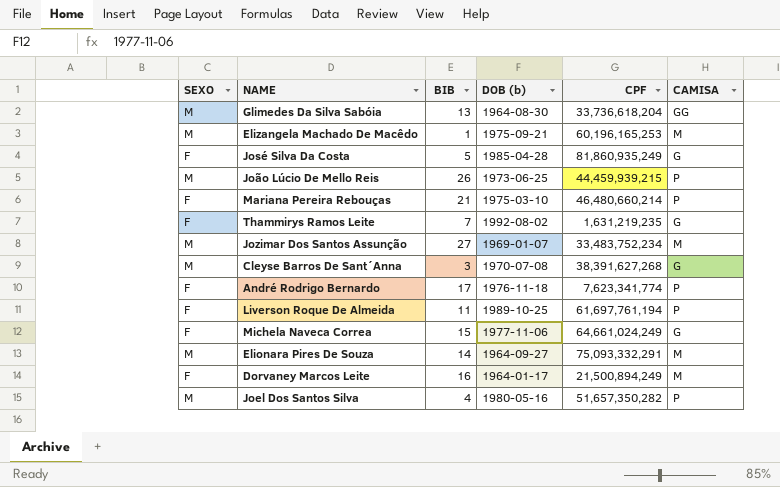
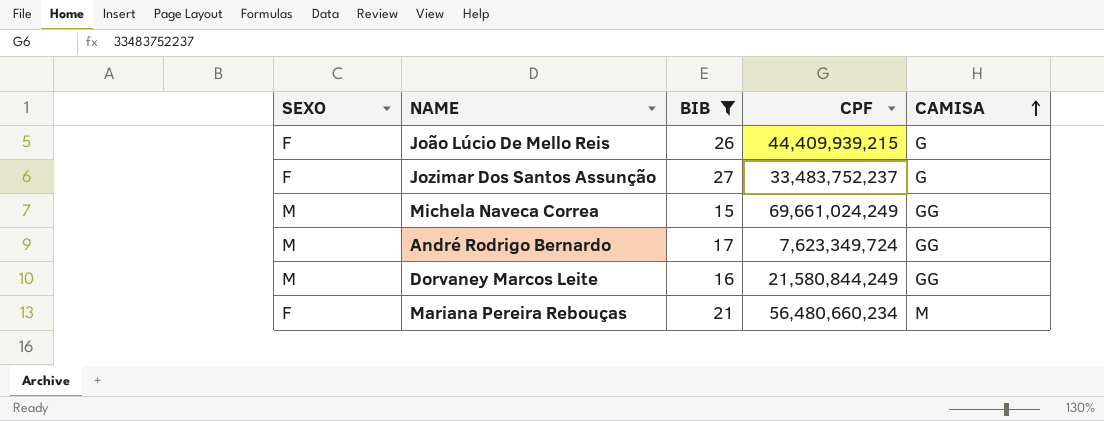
filter: none -> BIB >= 15
row order: none -> CAMISA ascending
column DOB (b) | position: 4 -> none
João Lúcio De Mello Reis | SEXO: M -> F
João Lúcio De Mello Reis | CPF: 44,459,939,215 -> 44,409,939,215
João Lúcio De Mello Reis | CAMISA: P -> G
Jozimar Dos Santos Assunção | SEXO: M -> F
Jozimar Dos Santos Assunção | CPF: 33,483,752,234 -> 33,483,752,237
Jozimar Dos Santos Assunção | CAMISA: M -> G
Michela Naveca Correa | SEXO: F -> M
Michela Naveca Correa | CPF: 64,661,024,249 -> 69,661,024,249
Michela Naveca Correa | CAMISA: G -> GG
André Rodrigo Bernardo | SEXO: F -> M
André Rodrigo Bernardo | CPF: 7,623,341,774 -> 7,623,349,724
André Rodrigo Bernardo | CAMISA: P -> GG
Dorvaney Marcos Leite | SEXO: F -> M
Dorvaney Marcos Leite | CPF: 21,500,894,249 -> 21,580,844,249
Dorvaney Marcos Leite | CAMISA: M -> GG
Mariana Pereira Rebouças | CPF: 46,480,660,214 -> 56,480,660,234
Mariana Pereira Rebouças | CAMISA: P -> M

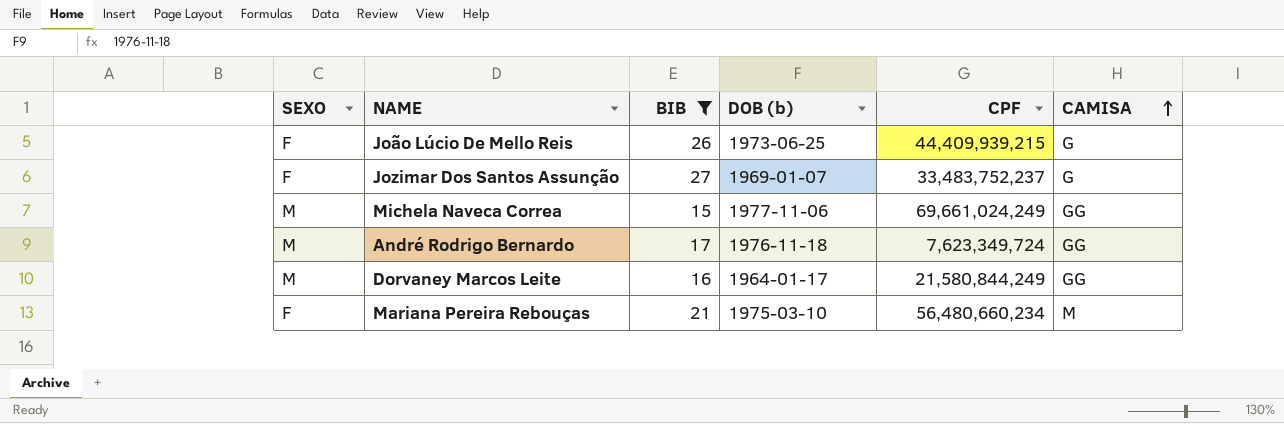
column DOB (b) | position: none -> 4

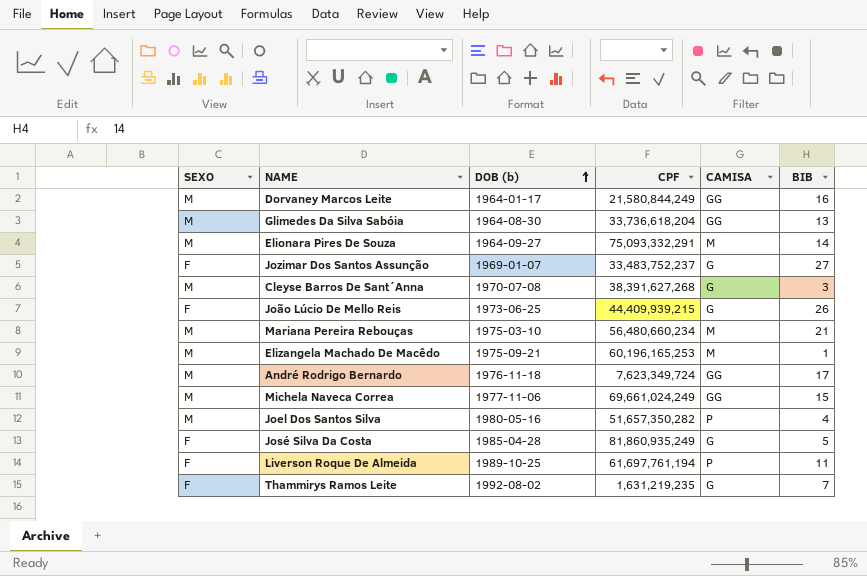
filter: BIB >= 15 -> none
row order: CAMISA ascending -> DOB (b) ascending
column BIB | position: 3 -> 6
Mariana Pereira Rebouças | SEXO: F -> M

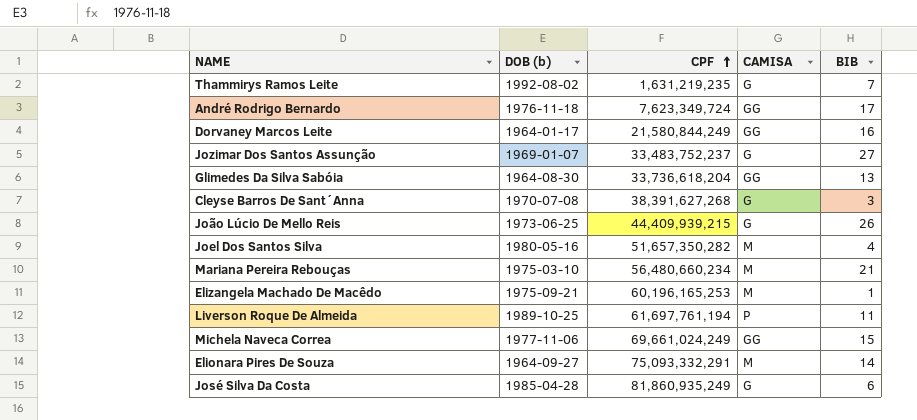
row order: DOB (b) ascending -> CPF ascending
column SEXO | position: 1 -> none
Joel Dos Santos Silva | CAMISA: P -> M
José Silva Da Costa | BIB: 5 -> 6

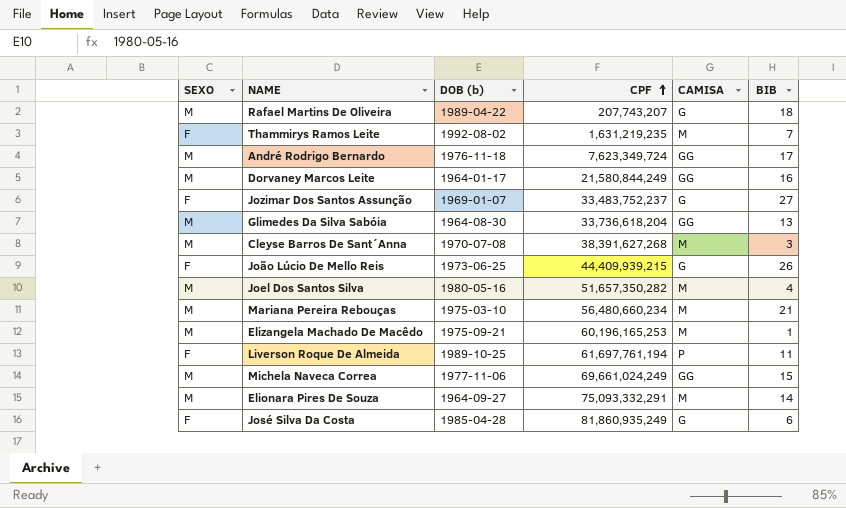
column SEXO | position: none -> 1
row Rafael Martins De Oliveira: none -> M | 1989-04-22 | 207,743,207 | G | 18
Thammirys Ramos Leite | CAMISA: G -> M
Cleyse Barros De Sant´Anna | CAMISA: G -> M

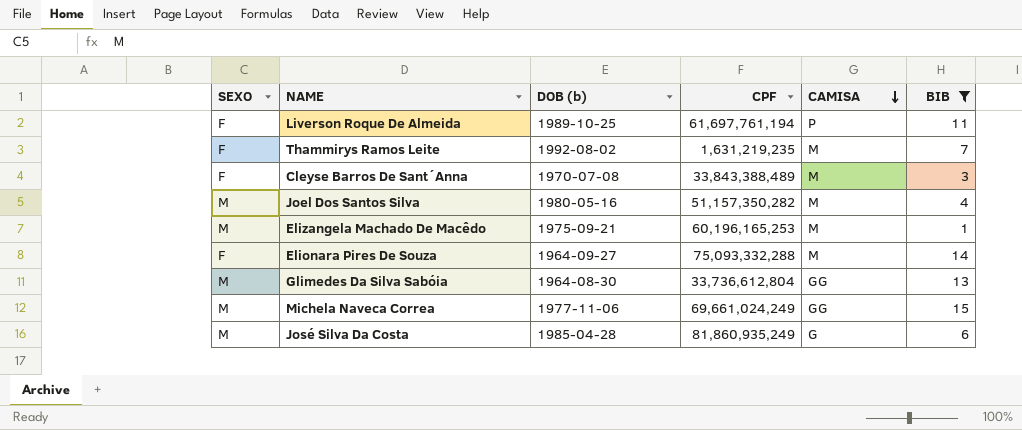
filter: none -> BIB <= 15
row order: CPF ascending -> CAMISA descending
Cleyse Barros De Sant´Anna | SEXO: M -> F
Cleyse Barros De Sant´Anna | CPF: 38,391,627,268 -> 33,843,388,489
Joel Dos Santos Silva | CPF: 51,657,350,282 -> 51,157,350,282
Elionara Pires De Souza | SEXO: M -> F
Elionara Pires De Souza | CPF: 75,093,332,291 -> 75,093,332,288
Glimedes Da Silva Sabóia | CPF: 33,736,618,204 -> 33,736,612,804
José Silva Da Costa | SEXO: F -> M

